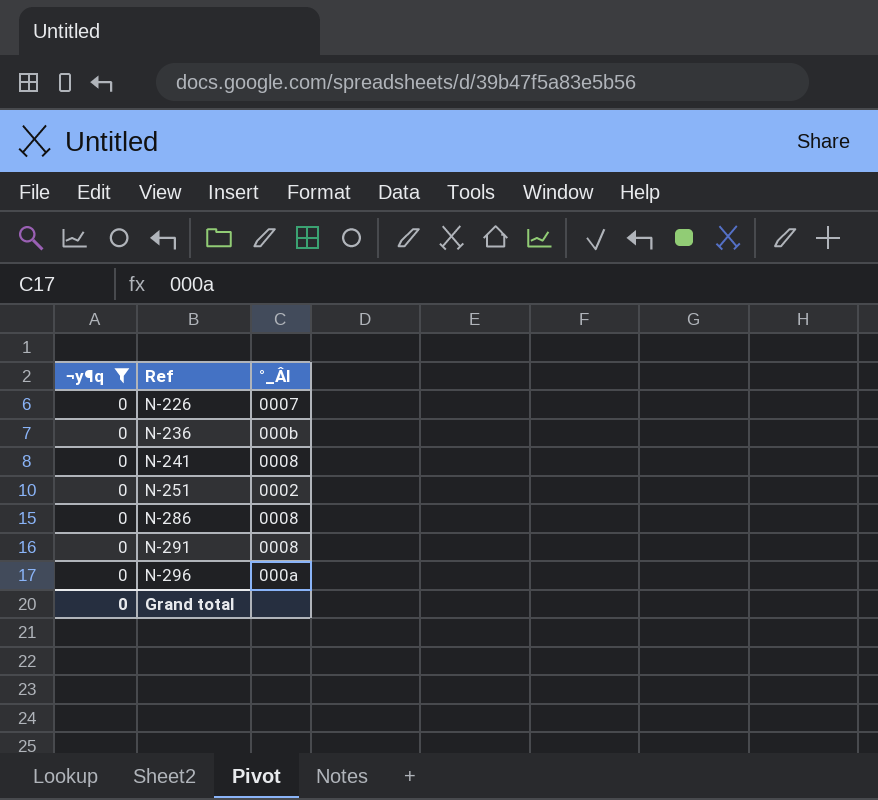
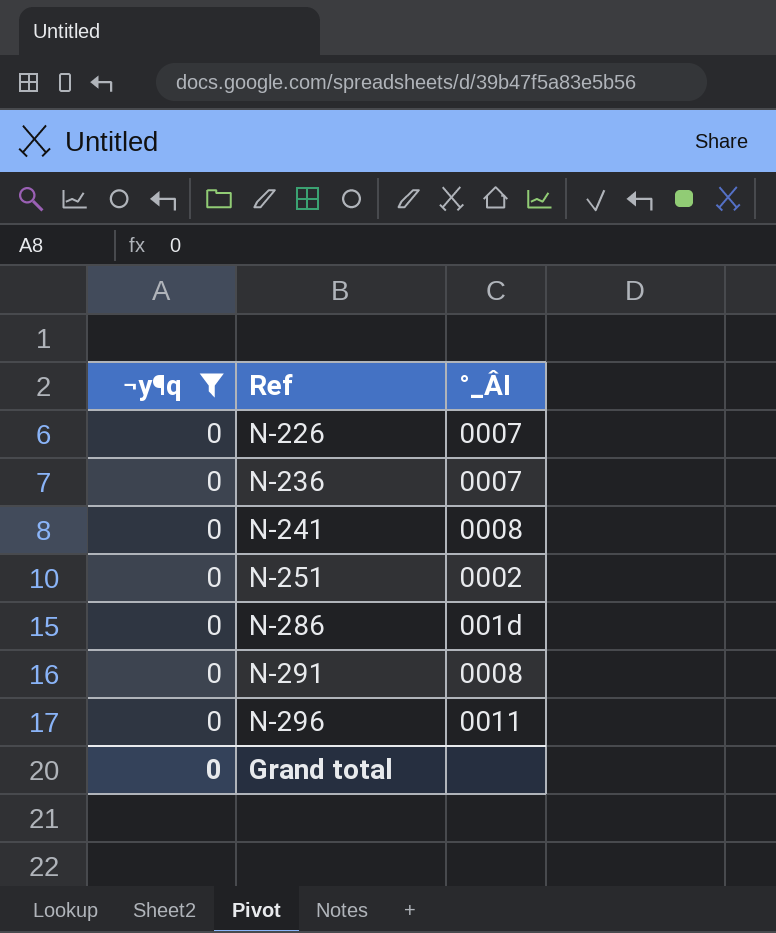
N-236 | °_ÂI: 000b -> 0007
N-286 | °_ÂI: 0008 -> 001d
N-296 | °_ÂI: 000a -> 0011

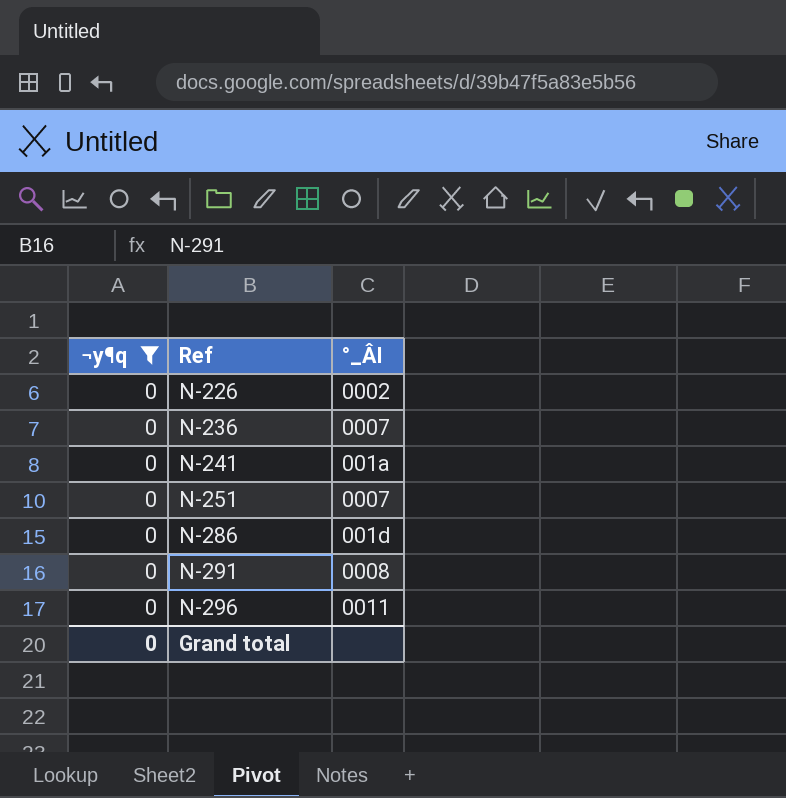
N-226 | °_ÂI: 0007 -> 0002
N-241 | °_ÂI: 0008 -> 001a
N-251 | °_ÂI: 0002 -> 0007

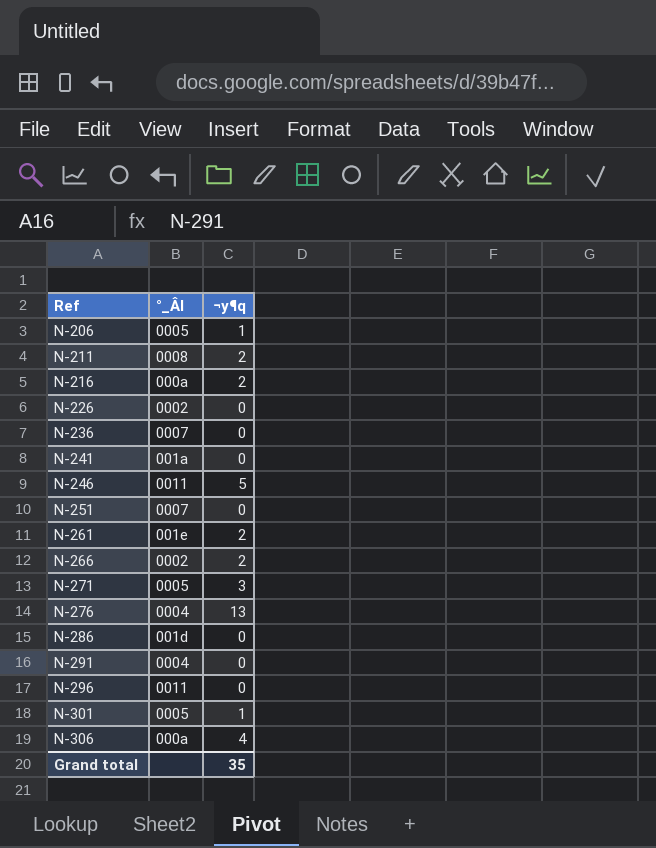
filter: ¬y¶q = 0 -> none
column ¬y¶q | position: 1 -> 3
N-291 | °_ÂI: 0008 -> 0004
Grand total | ¬y¶q: 0 -> 35

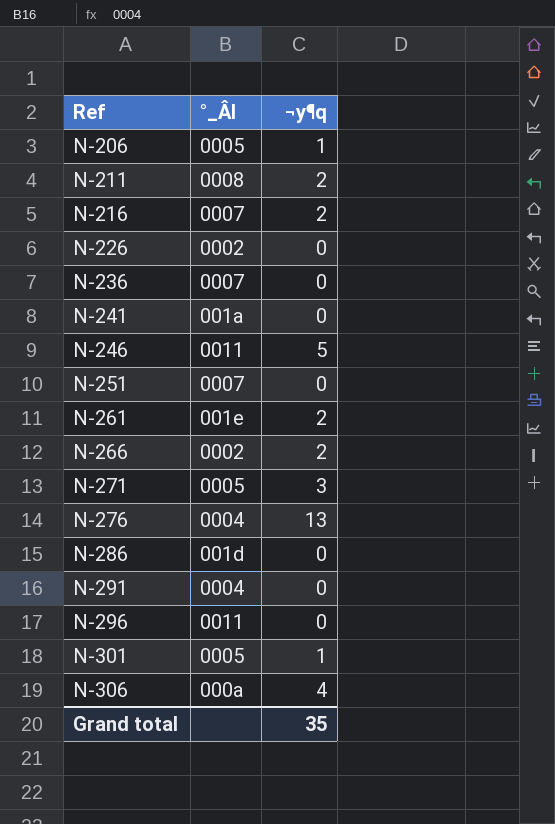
N-216 | °_ÂI: 000a -> 0007

